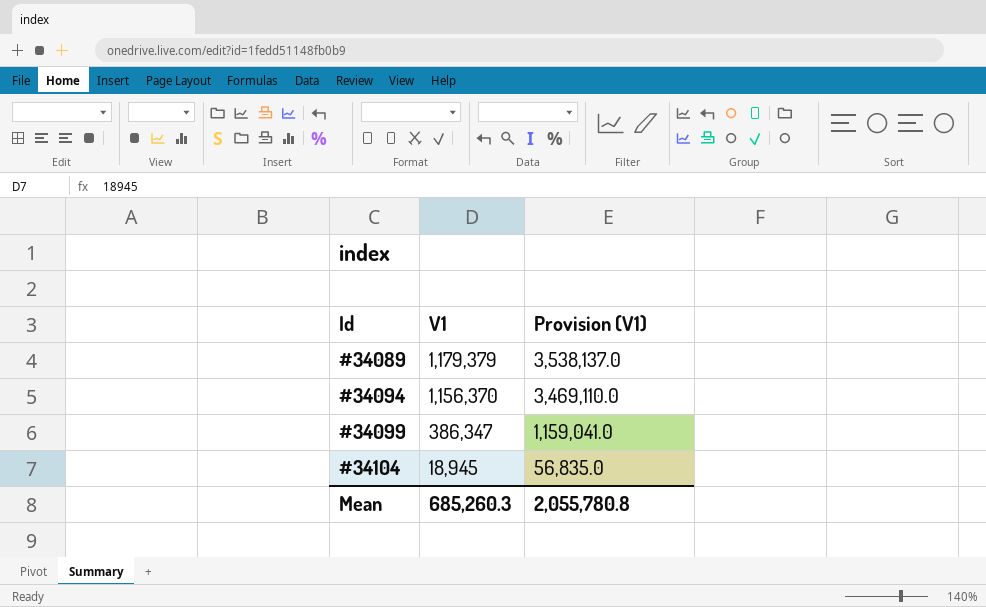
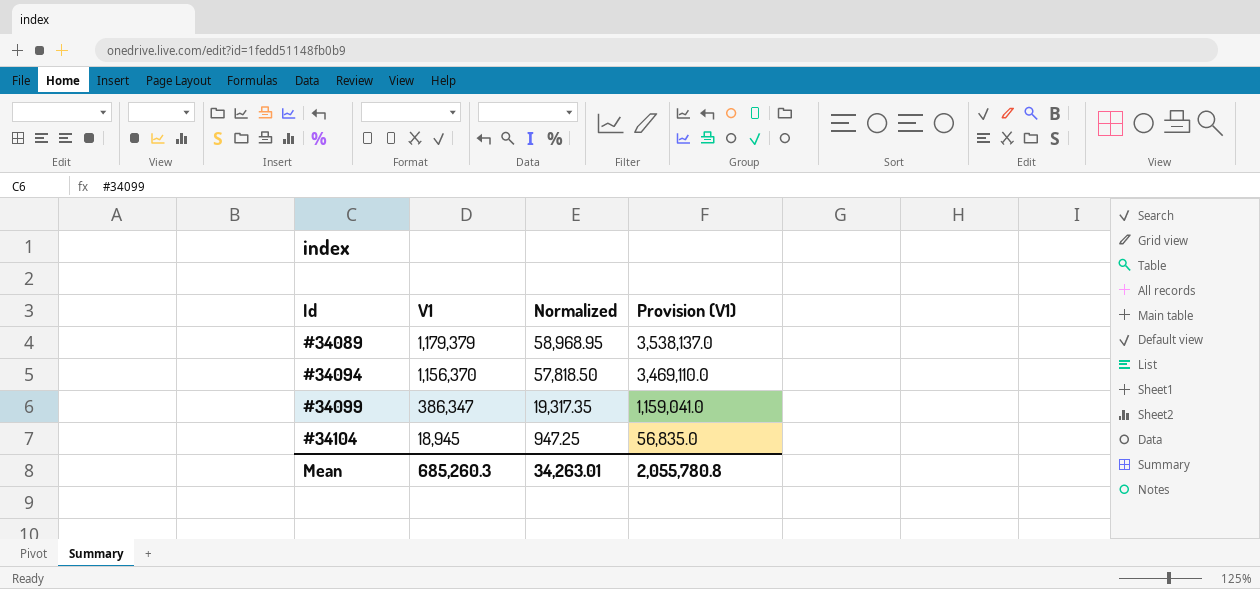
column Normalized | formula: none -> [V1] * 0.05

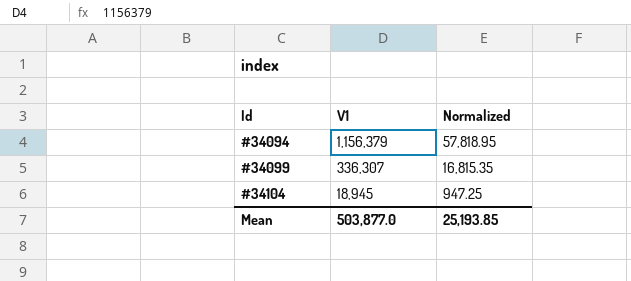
column Provision (V1) | formula: [V1] * 3 -> none
row #34089: 1,179,379 | 58,968.95 | 3,538,137.0 -> none
#34094 | V1: 1,156,370 -> 1,156,379
#34094 | Normalized: 57,818.50 -> 57,818.95
#34099 | V1: 386,347 -> 336,307
#34099 | Normalized: 19,317.35 -> 16,815.35
Mean | V1: 685,260.3 -> 503,877.0
Mean | Normalized: 34,263.01 -> 25,193.85

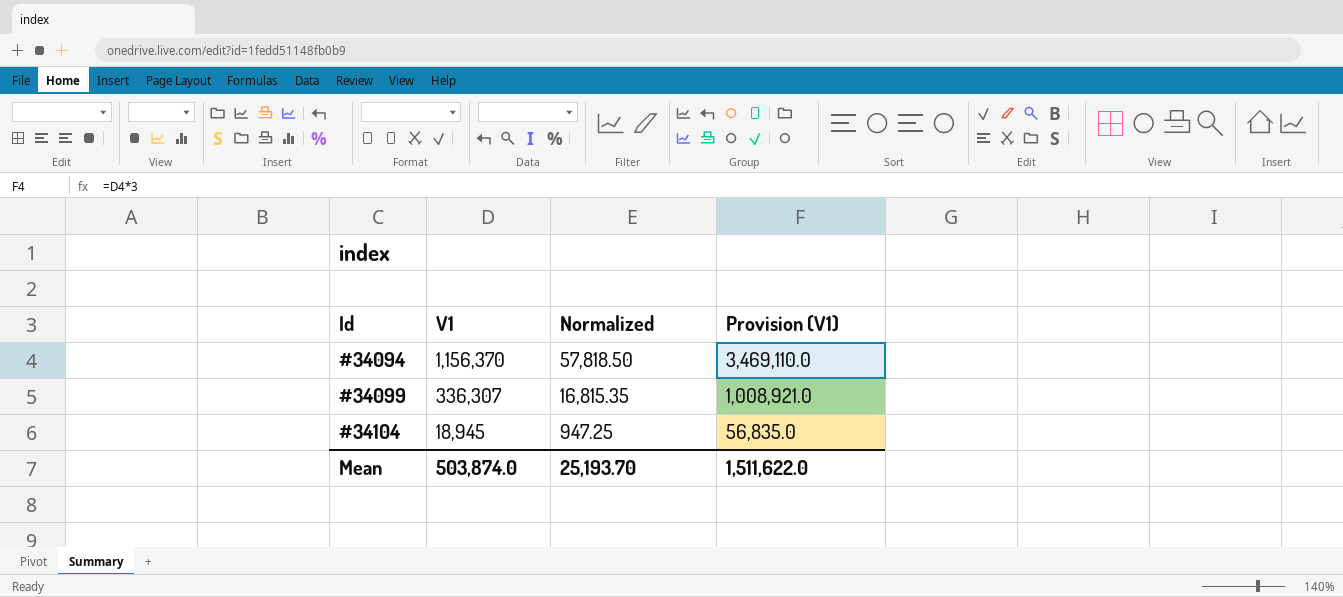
column Provision (V1) | formula: none -> [V1] * 3
#34094 | V1: 1,156,379 -> 1,156,370
#34094 | Normalized: 57,818.95 -> 57,818.50
Mean | V1: 503,877.0 -> 503,874.0
Mean | Normalized: 25,193.85 -> 25,193.70

